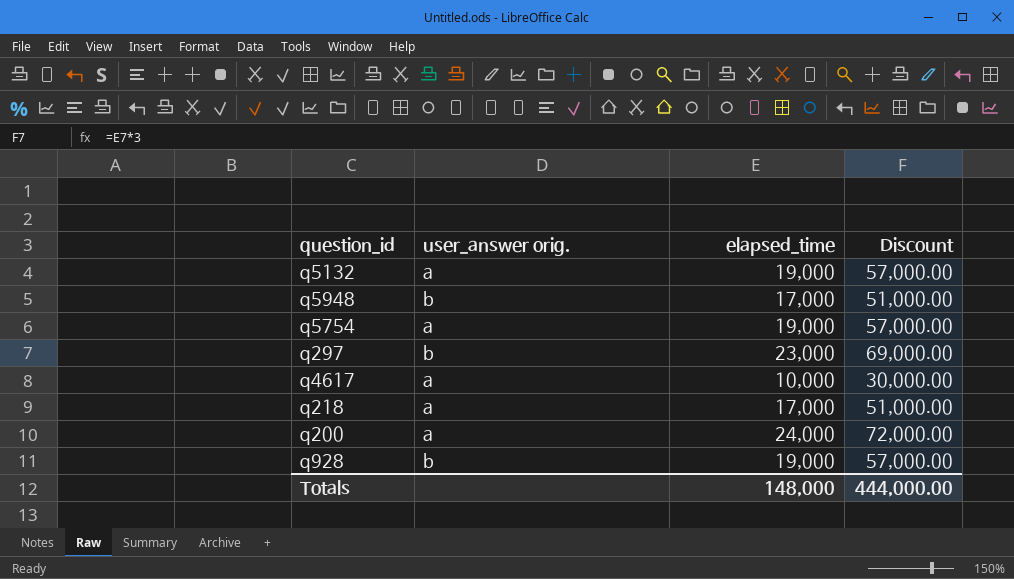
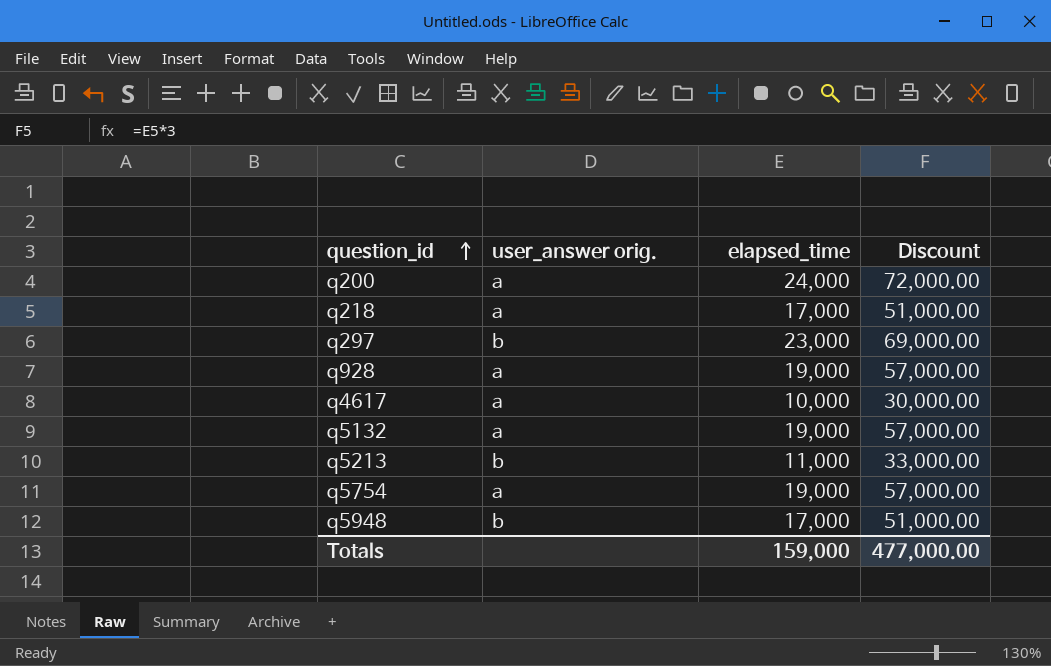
row order: none -> question_id ascending
q928 | user_answer orig.: b -> a
row q5213: none -> b | 11,000 | 33,000.00
Totals | elapsed_time: 148,000 -> 159,000
Totals | Discount: 444,000.00 -> 477,000.00

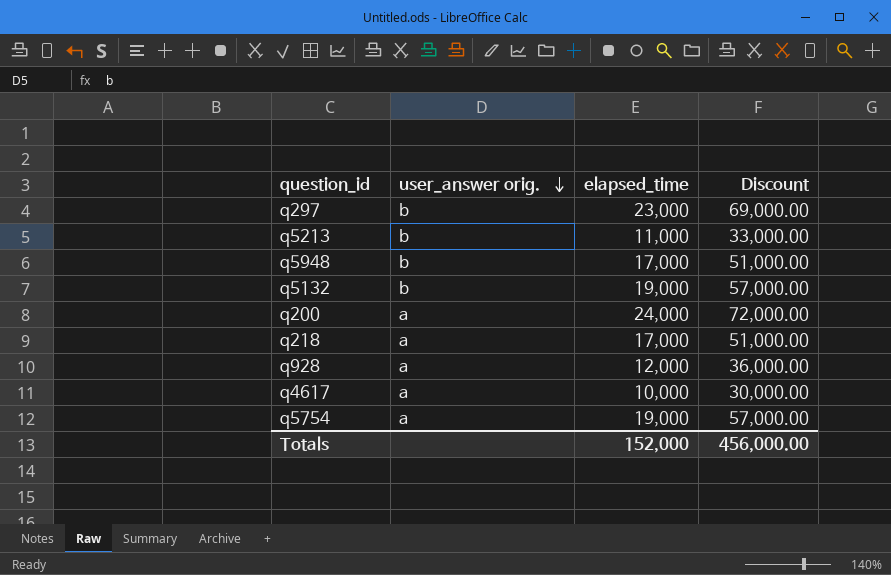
row order: question_id ascending -> user_answer orig. descending
q5132 | user_answer orig.: a -> b
q928 | elapsed_time: 19,000 -> 12,000
q928 | Discount: 57,000.00 -> 36,000.00
Totals | elapsed_time: 159,000 -> 152,000
Totals | Discount: 477,000.00 -> 456,000.00

